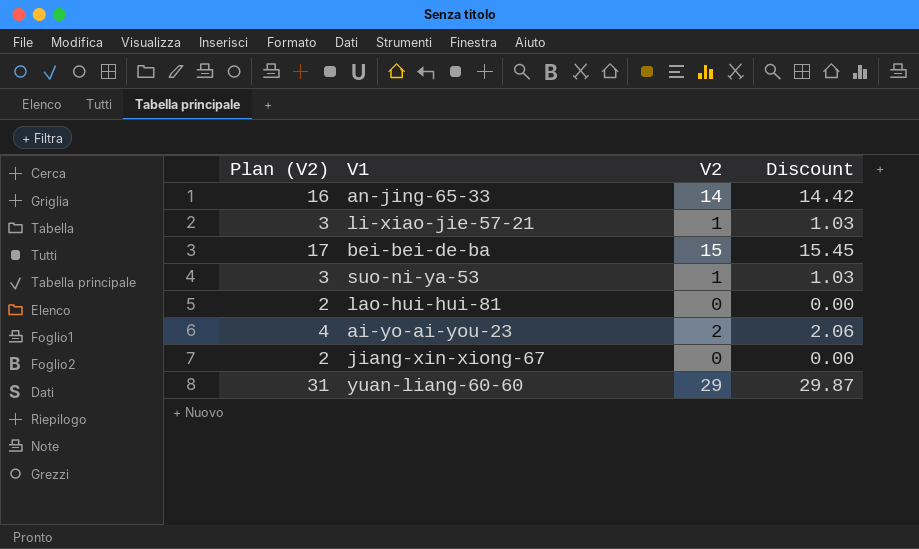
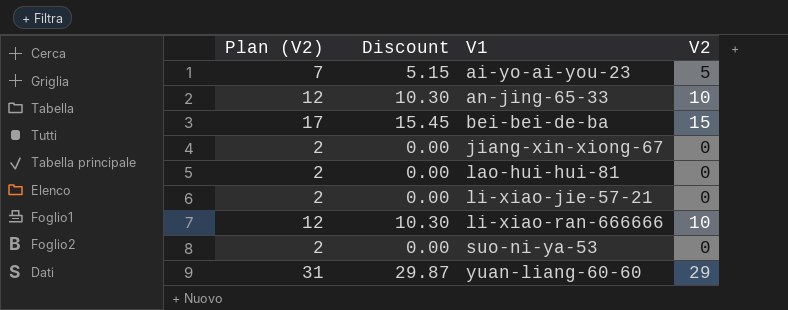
row order: none -> V1 ascending
column Discount | position: 4 -> 2
ai-yo-ai-you-23 | Plan (V2): 4 -> 7
ai-yo-ai-you-23 | Discount: 2.06 -> 5.15
ai-yo-ai-you-23 | V2: 2 -> 5
an-jing-65-33 | Plan (V2): 16 -> 12
an-jing-65-33 | Discount: 14.42 -> 10.30
an-jing-65-33 | V2: 14 -> 10
li-xiao-jie-57-21 | Plan (V2): 3 -> 2
li-xiao-jie-57-21 | Discount: 1.03 -> 0.00
li-xiao-jie-57-21 | V2: 1 -> 0
row li-xiao-ran-666666: none -> 12 | 10.30 | 10
suo-ni-ya-53 | Plan (V2): 3 -> 2
suo-ni-ya-53 | Discount: 1.03 -> 0.00
suo-ni-ya-53 | V2: 1 -> 0

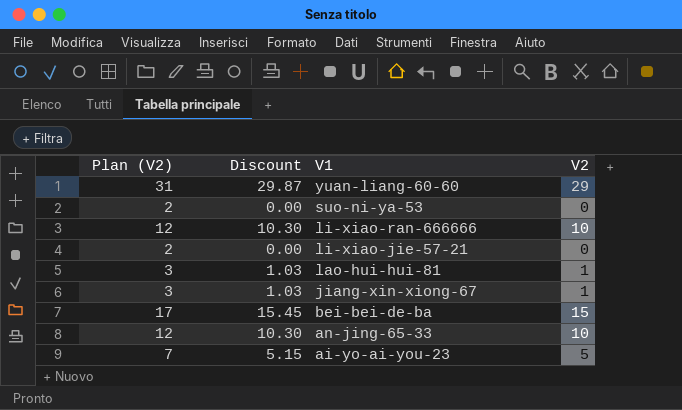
row order: V1 ascending -> V1 descending
lao-hui-hui-81 | Plan (V2): 2 -> 3
lao-hui-hui-81 | Discount: 0.00 -> 1.03
lao-hui-hui-81 | V2: 0 -> 1
jiang-xin-xiong-67 | Plan (V2): 2 -> 3
jiang-xin-xiong-67 | Discount: 0.00 -> 1.03
jiang-xin-xiong-67 | V2: 0 -> 1

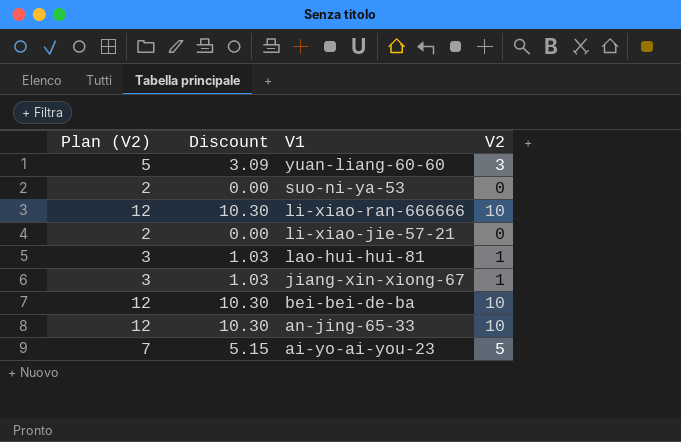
yuan-liang-60-60 | Plan (V2): 31 -> 5
yuan-liang-60-60 | Discount: 29.87 -> 3.09
yuan-liang-60-60 | V2: 29 -> 3
bei-bei-de-ba | Plan (V2): 17 -> 12
bei-bei-de-ba | Discount: 15.45 -> 10.30
bei-bei-de-ba | V2: 15 -> 10

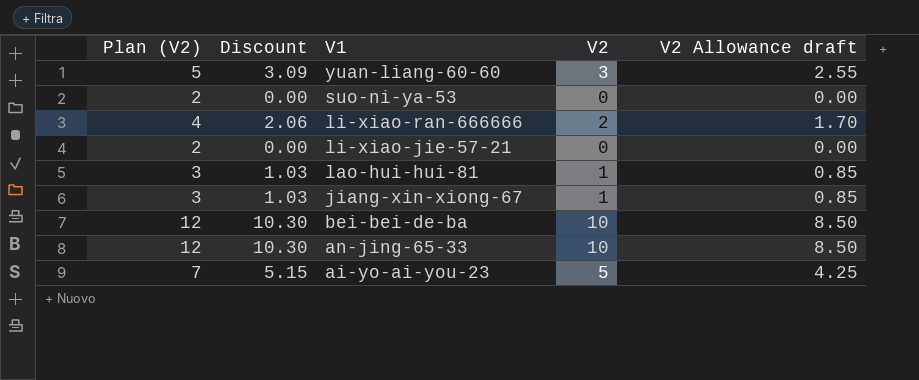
column V2 Allowance draft | formula: none -> [V2] * 0.85
li-xiao-ran-666666 | Plan (V2): 12 -> 4
li-xiao-ran-666666 | Discount: 10.30 -> 2.06
li-xiao-ran-666666 | V2: 10 -> 2

